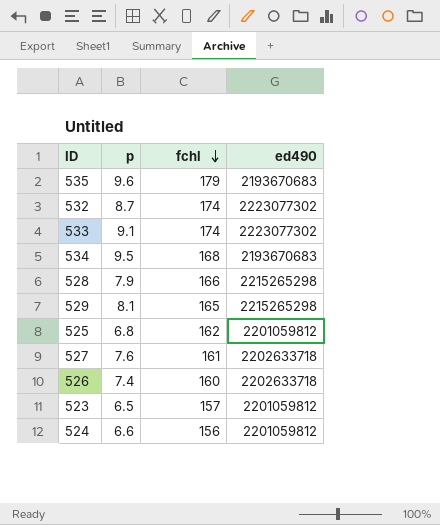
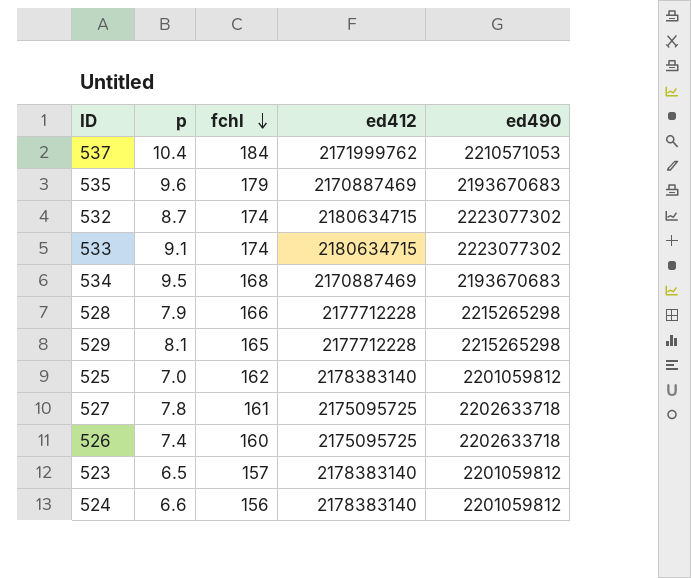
column ed412 | position: none -> 4
row 537: none -> 10.4 | 184 | 2171999762 | 2210571053
525 | p: 6.8 -> 7.0
527 | p: 7.6 -> 7.8

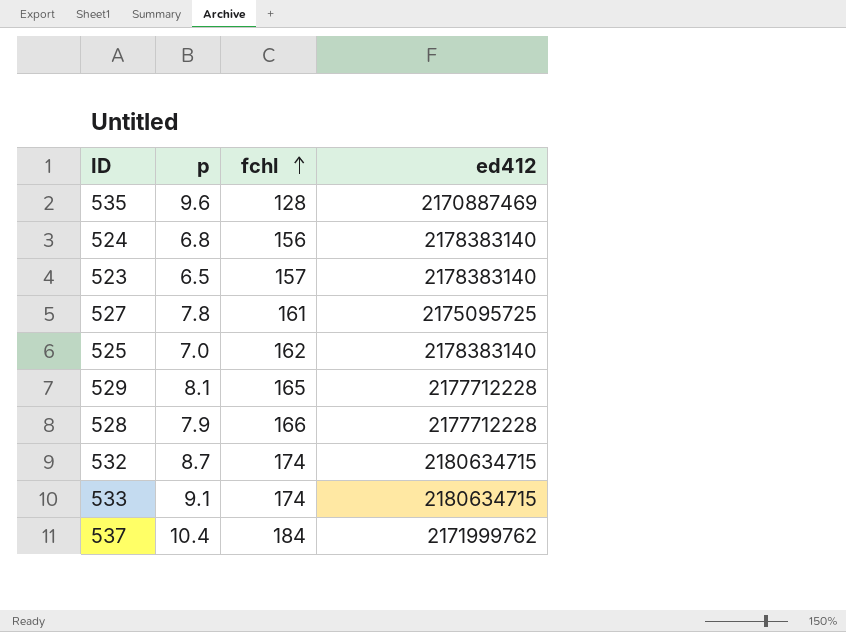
row order: fchl descending -> fchl ascending
column ed490 | position: 5 -> none
row 534: 9.5 | 168 | 2170887469 | 2193670683 -> none
row 526: 7.4 | 160 | 2175095725 | 2202633718 -> none
535 | fchl: 179 -> 128
524 | p: 6.6 -> 6.8

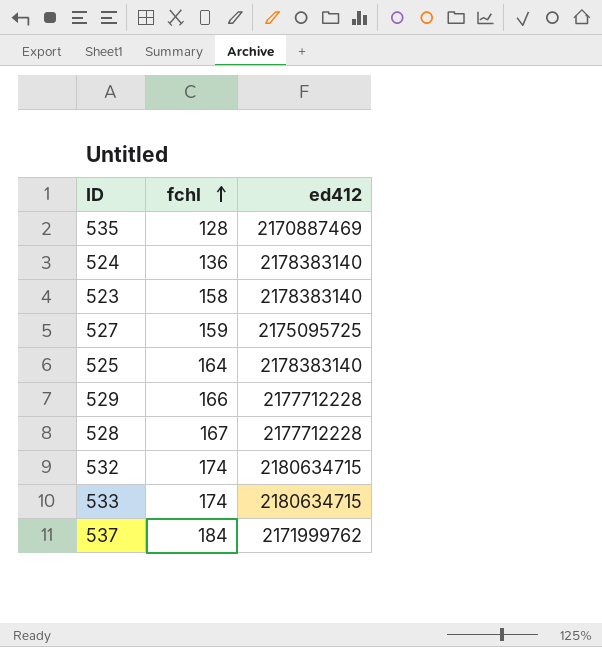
column p | position: 2 -> none
524 | fchl: 156 -> 136
523 | fchl: 157 -> 158
527 | fchl: 161 -> 159
525 | fchl: 162 -> 164
529 | fchl: 165 -> 166
528 | fchl: 166 -> 167

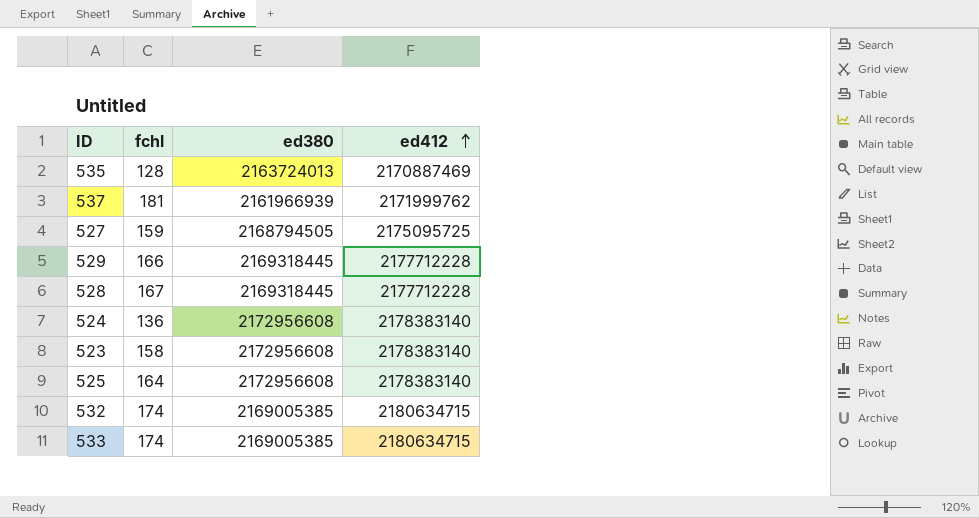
row order: fchl ascending -> ed412 ascending
column ed380 | position: none -> 3
537 | fchl: 184 -> 181

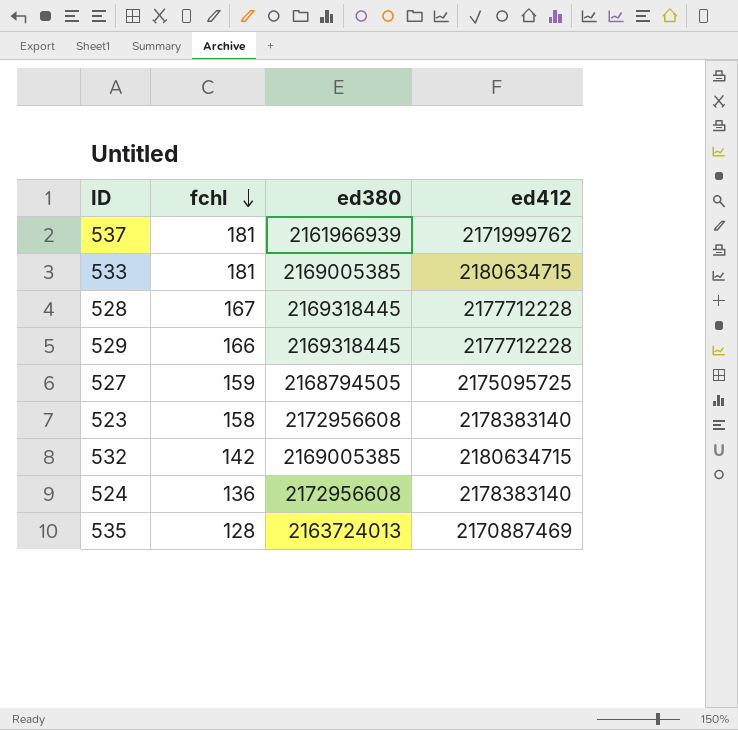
row order: ed412 ascending -> fchl descending
row 525: 164 | 2172956608 | 2178383140 -> none
533 | fchl: 174 -> 181
532 | fchl: 174 -> 142

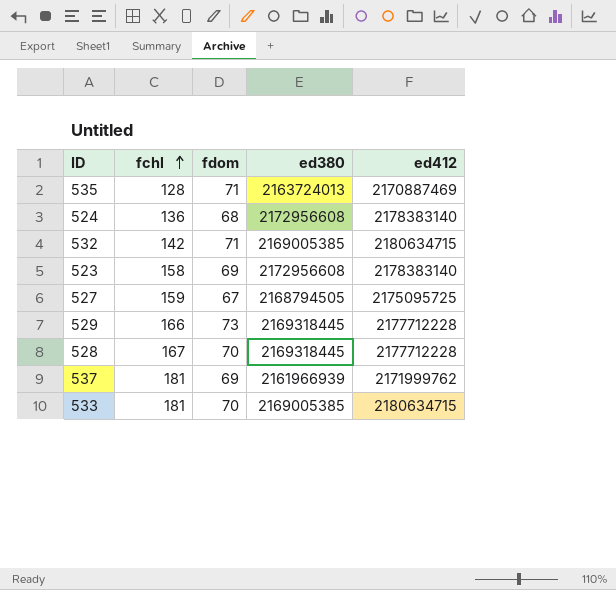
row order: fchl descending -> fchl ascending
column fdom | position: none -> 3

